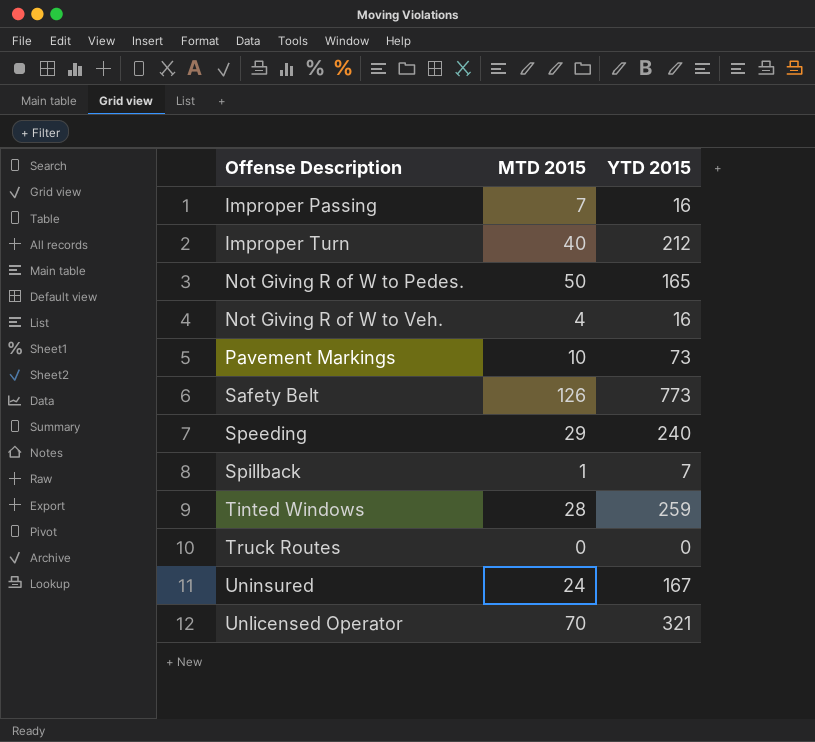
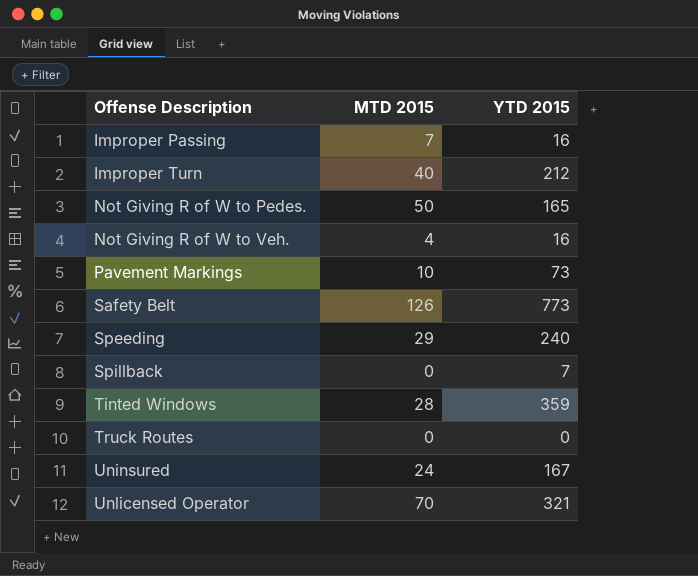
Spillback | MTD 2015: 1 -> 0
Tinted Windows | YTD 2015: 259 -> 359

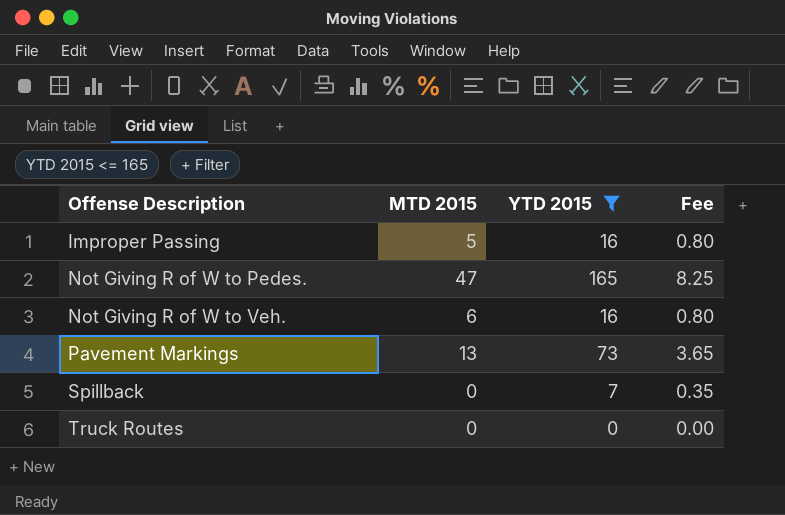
filter: none -> YTD 2015 <= 165
column Fee | formula: none -> [YTD 2015] * 0.05
Improper Passing | MTD 2015: 7 -> 5
Not Giving R of W to Pedes. | MTD 2015: 50 -> 47
Not Giving R of W to Veh. | MTD 2015: 4 -> 6
Pavement Markings | MTD 2015: 10 -> 13

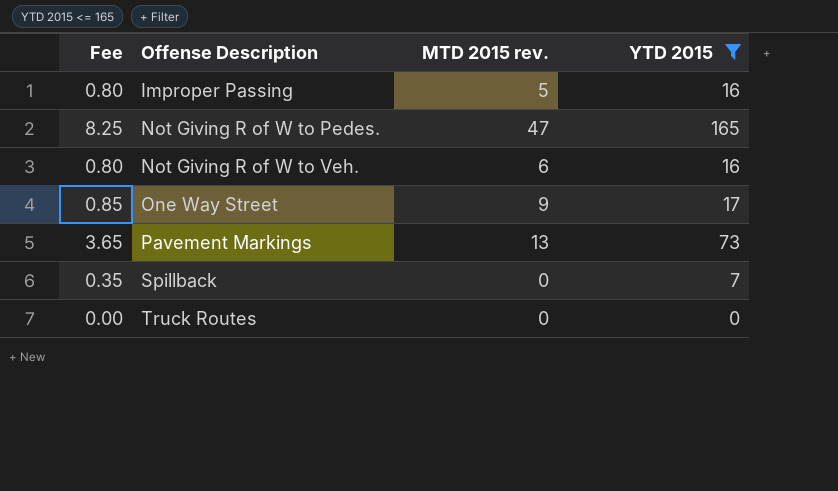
column Fee | position: 4 -> 1
column name: MTD 2015 -> MTD 2015 rev.
row One Way Street: none -> 0.85 | 9 | 17

